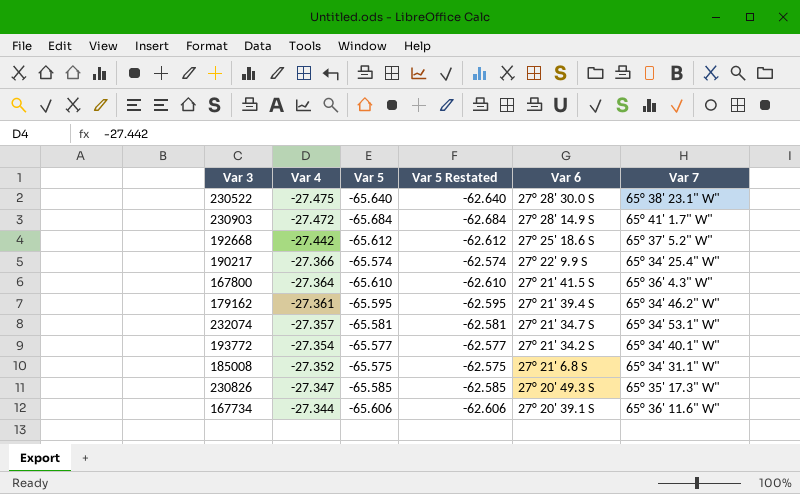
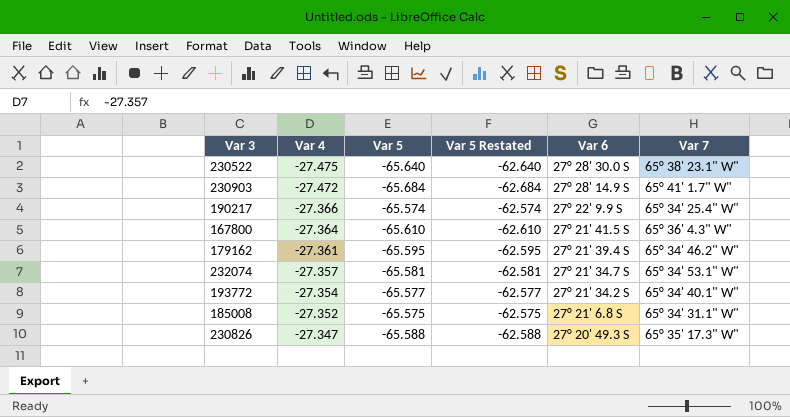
row 192668: -27.442 | -65.612 | -62.612 | 27° 25' 18.6 S | 65° 37' 5.2" W" -> none
row 167734: -27.344 | -65.606 | -62.606 | 27° 20' 39.1 S | 65° 36' 11.6" W" -> none
230826 | Var 5: -65.585 -> -65.588
230826 | Var 5 Restated: -62.585 -> -62.588

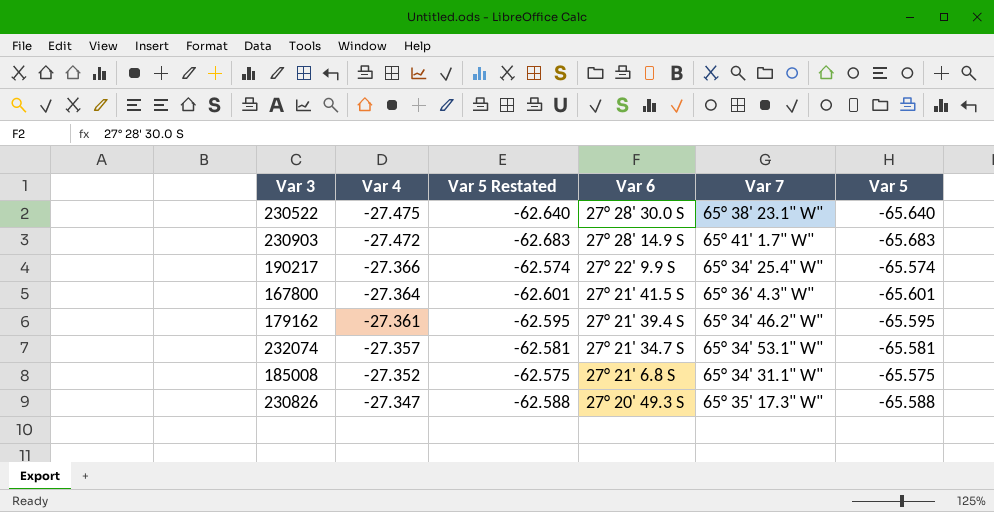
column Var 5 | position: 3 -> 6
row 193772: -27.354 | -65.577 | -62.577 | 27° 21' 34.2 S | 65° 34' 40.1" W" -> none
230903 | Var 5 Restated: -62.684 -> -62.683
230903 | Var 5: -65.684 -> -65.683
167800 | Var 5 Restated: -62.610 -> -62.601
167800 | Var 5: -65.610 -> -65.601

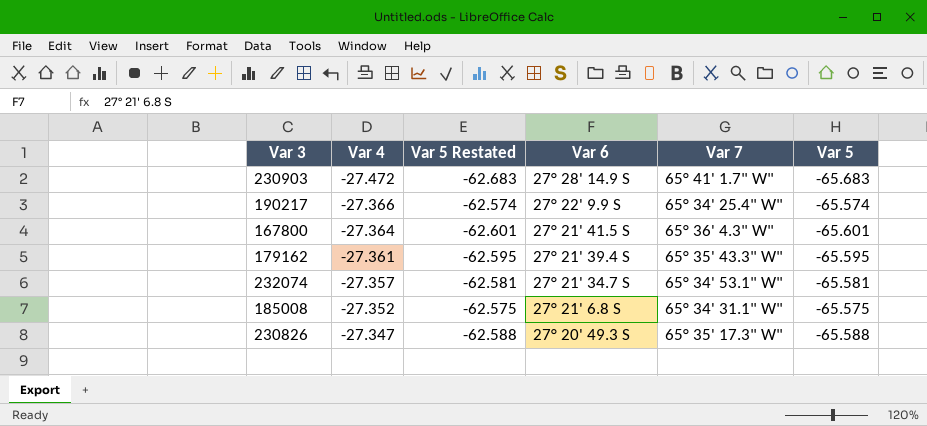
row 230522: -27.475 | -62.640 | 27° 28' 30.0 S | 65° 38' 23.1" W" | -65.640 -> none
179162 | Var 7: 65° 34' 46.2" W" -> 65° 35' 43.3" W"

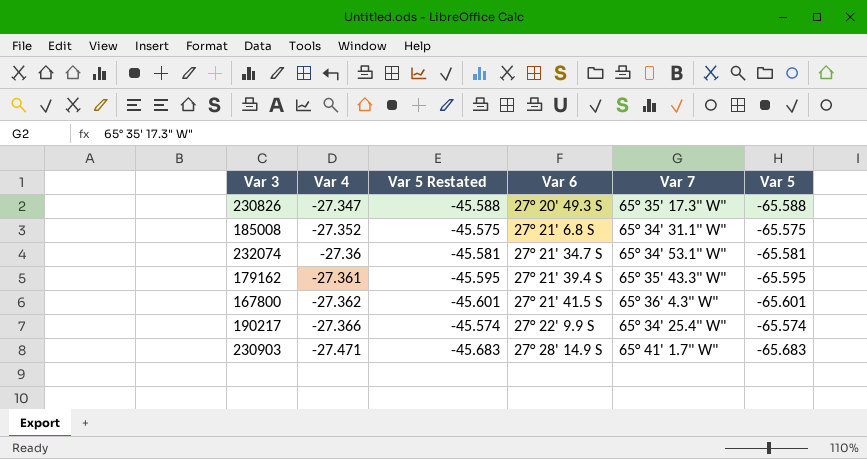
row order: Var 4 ascending -> Var 4 descending
column Var 5 Restated | formula: [Var 5] + 3 -> [Var 5] + 20
232074 | Var 4: -27.357 -> -27.36
167800 | Var 4: -27.364 -> -27.362
230903 | Var 4: -27.472 -> -27.471

